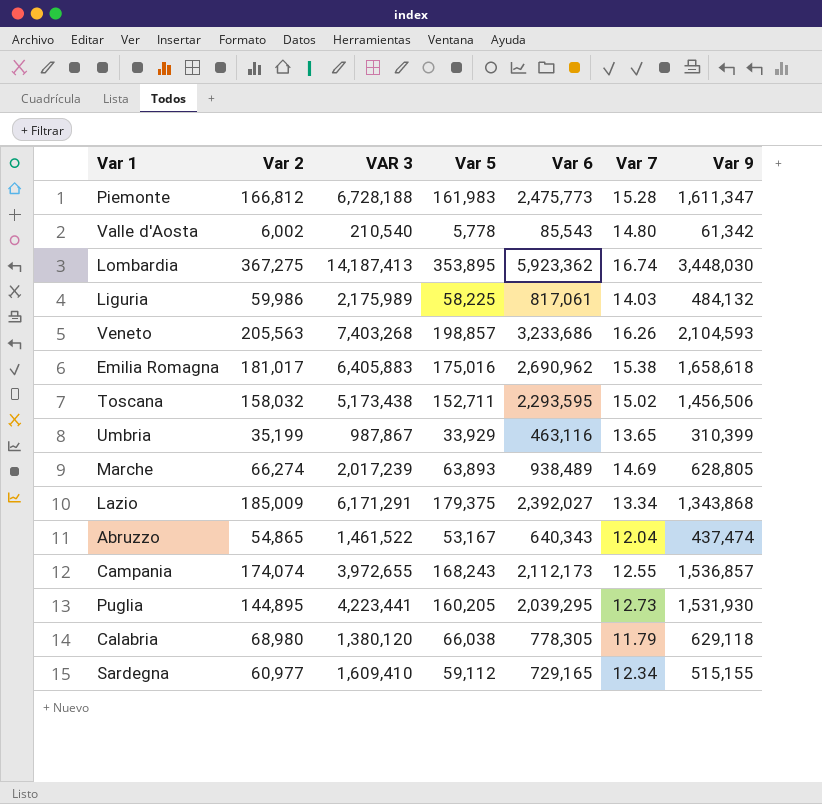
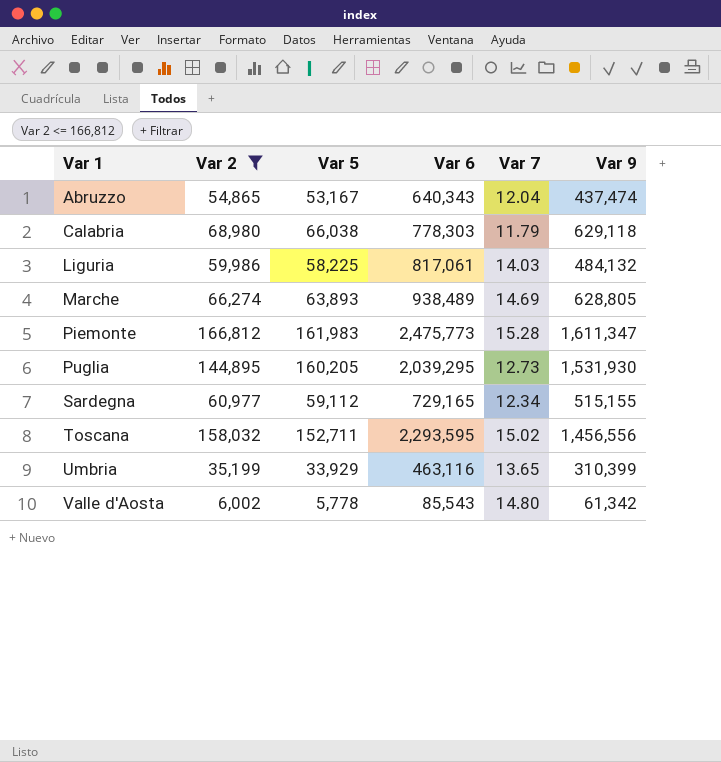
filter: none -> Var 2 <= 166,812
row order: none -> Var 1 ascending
column VAR 3 | position: 3 -> none
Calabria | Var 6: 778,305 -> 778,303
Toscana | Var 9: 1,456,506 -> 1,456,556

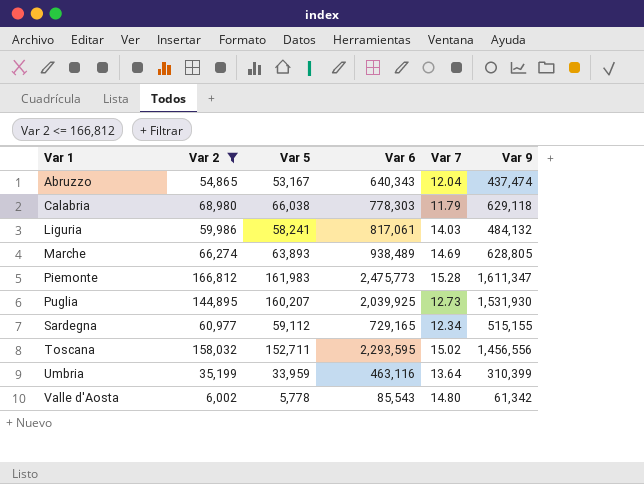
Liguria | Var 5: 58,225 -> 58,241
Puglia | Var 5: 160,205 -> 160,207
Puglia | Var 6: 2,039,295 -> 2,039,925
Umbria | Var 5: 33,929 -> 33,959
Umbria | Var 7: 13.65 -> 13.64

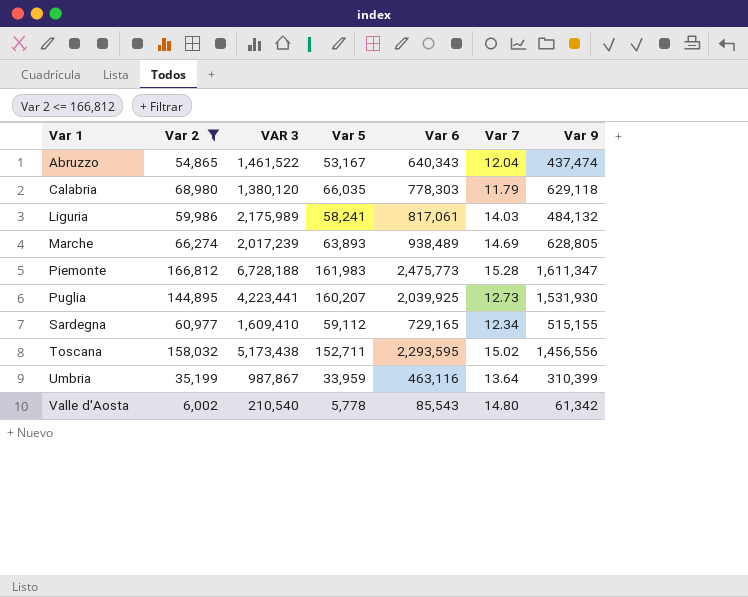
column VAR 3 | position: none -> 3
Calabria | Var 5: 66,038 -> 66,035

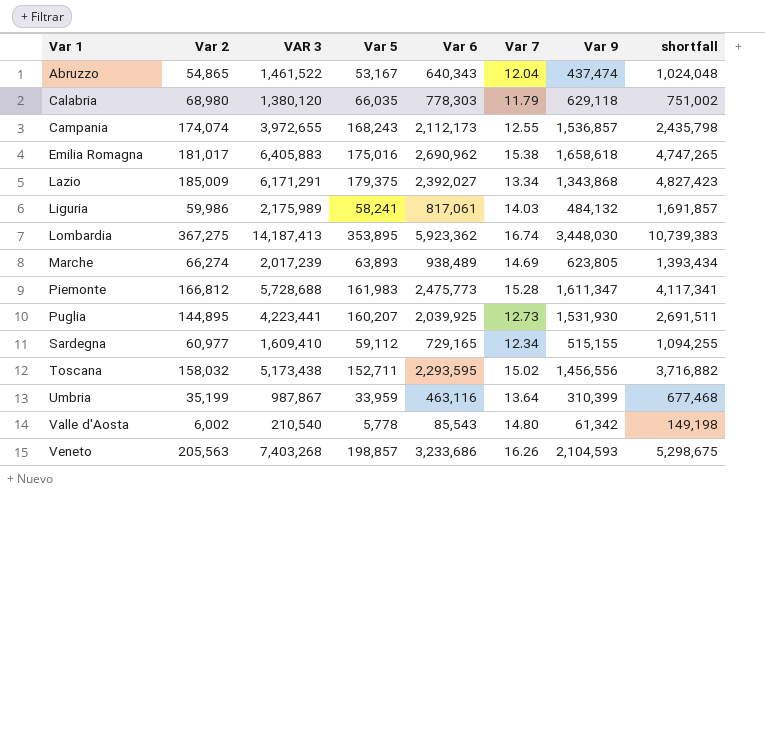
filter: Var 2 <= 166,812 -> none
column shortfall | formula: none -> [VAR 3] - [Var 9]
Marche | Var 9: 628,805 -> 623,805
Piemonte | VAR 3: 6,728,188 -> 5,728,688

